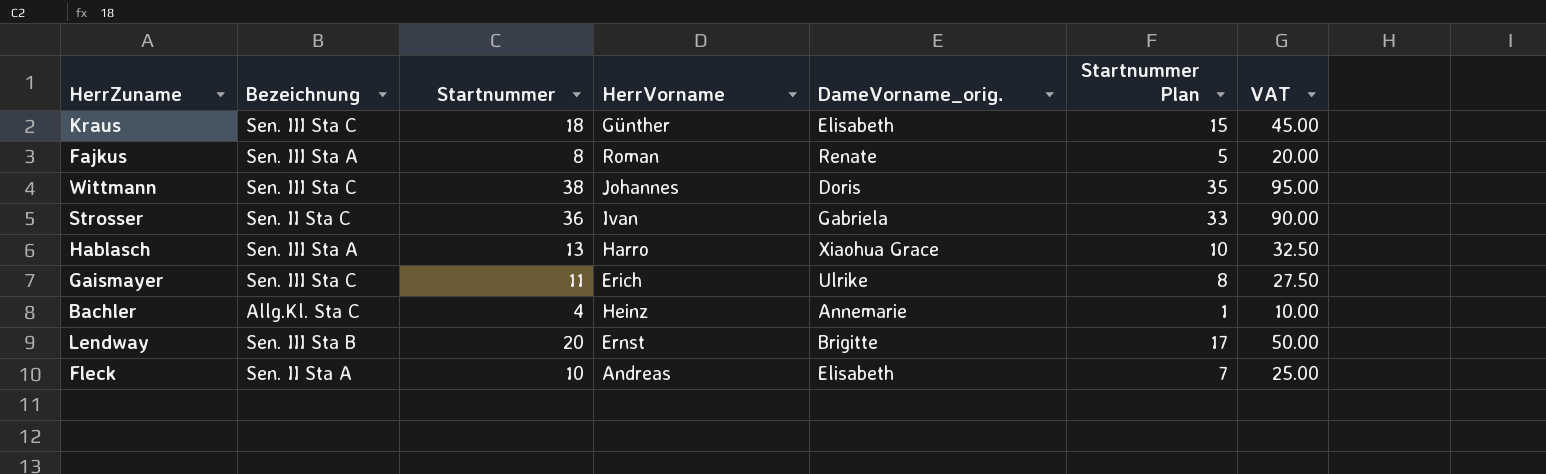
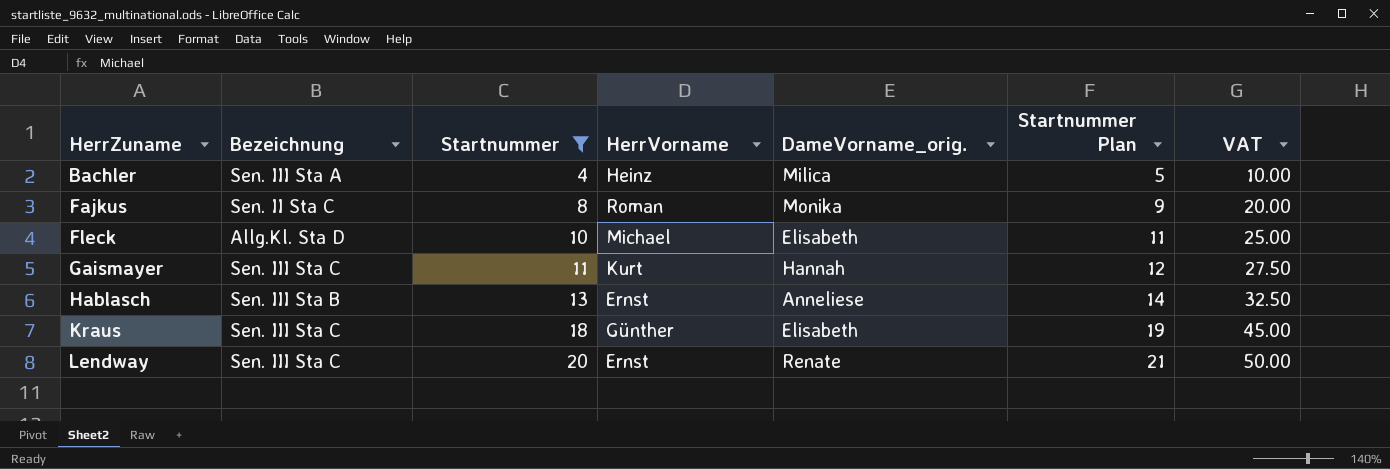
filter: none -> Startnummer <= 20
row order: none -> HerrZuname ascending
column Startnummer Plan | formula: [Startnummer] - 3 -> [Startnummer] + 1
Bachler | Bezeichnung: Allg.Kl. Sta C -> Sen. III Sta A
Bachler | DameVorname_orig.: Annemarie -> Milica
Fajkus | Bezeichnung: Sen. III Sta A -> Sen. II Sta C
Fajkus | DameVorname_orig.: Renate -> Monika
Fleck | Bezeichnung: Sen. II Sta A -> Allg.Kl. Sta D
Fleck | HerrVorname: Andreas -> Michael
Gaismayer | HerrVorname: Erich -> Kurt
Gaismayer | DameVorname_orig.: Ulrike -> Hannah
Hablasch | Bezeichnung: Sen. III Sta A -> Sen. III Sta B
Hablasch | HerrVorname: Harro -> Ernst
Hablasch | DameVorname_orig.: Xiaohua Grace -> Anneliese
Lendway | Bezeichnung: Sen. III Sta B -> Sen. III Sta C
Lendway | DameVorname_orig.: Brigitte -> Renate

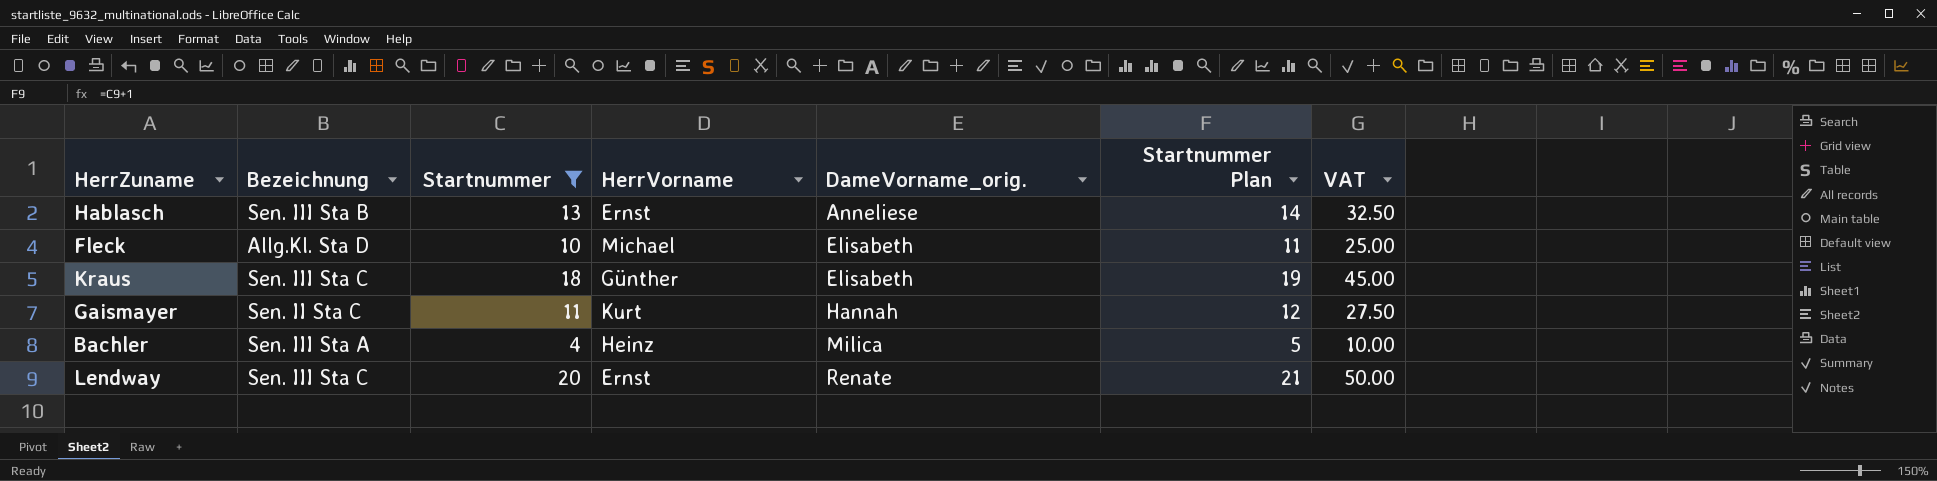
row order: HerrZuname ascending -> DameVorname_orig. ascending
row Fajkus: Sen. II Sta C | 8 | Roman | Monika | 9 | 20.00 -> none
Gaismayer | Bezeichnung: Sen. III Sta C -> Sen. II Sta C

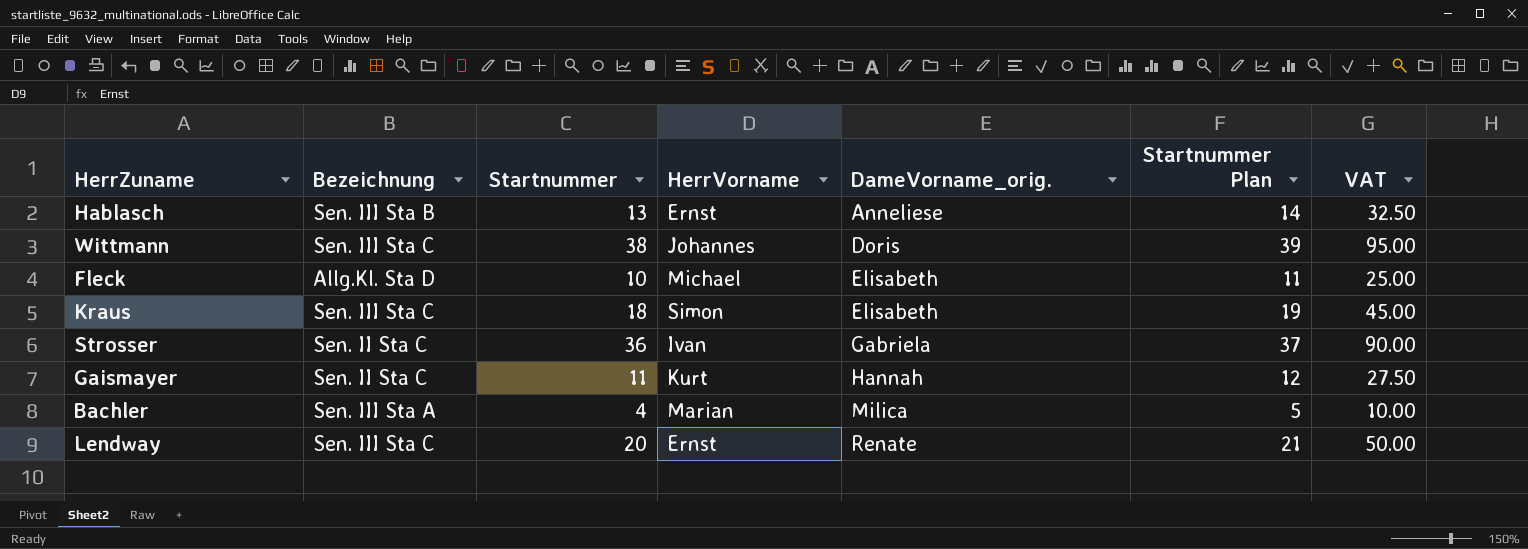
filter: Startnummer <= 20 -> none
Kraus | HerrVorname: Günther -> Simon
Bachler | HerrVorname: Heinz -> Marian

